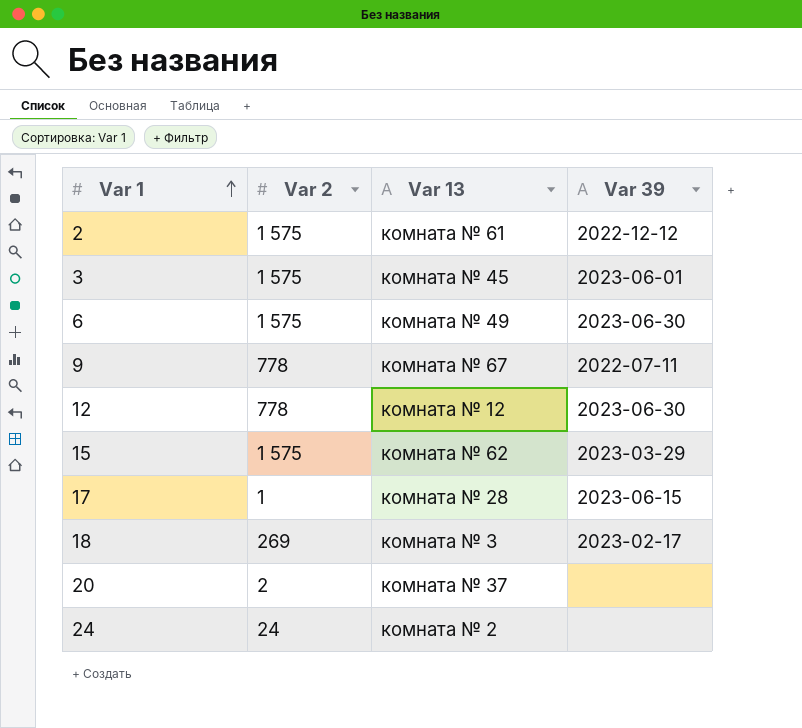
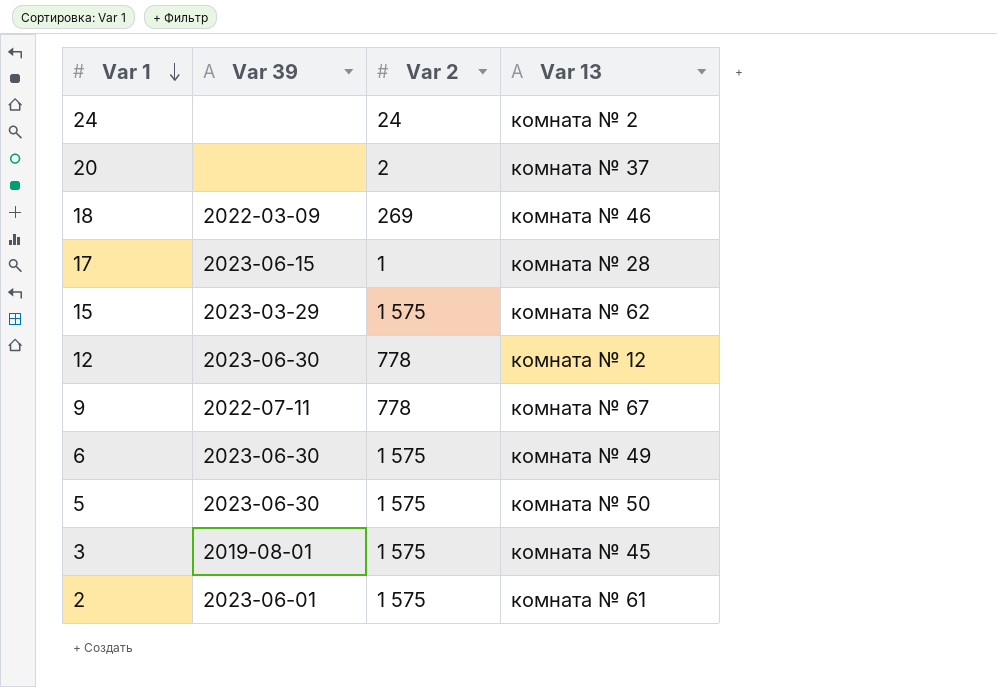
row order: Var 1 ascending -> Var 1 descending
column Var 39 | position: 4 -> 2
18 | Var 39: 2023-02-17 -> 2022-03-09
18 | Var 13: комната № 3 -> комната № 46
row 5: none -> 2023-06-30 | 1 575 | комната № 50
3 | Var 39: 2023-06-01 -> 2019-08-01
2 | Var 39: 2022-12-12 -> 2023-06-01

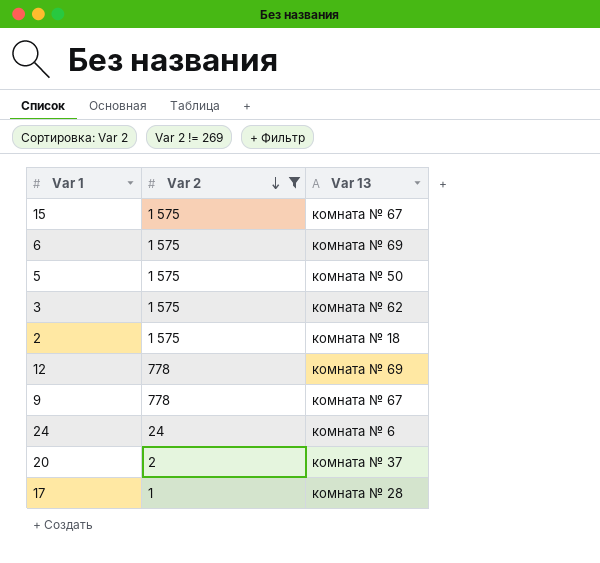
filter: none -> Var 2 != 269
row order: Var 1 descending -> Var 2 descending
column Var 39 | position: 2 -> none
15 | Var 13: комната № 62 -> комната № 67
6 | Var 13: комната № 49 -> комната № 69
3 | Var 13: комната № 45 -> комната № 62
2 | Var 13: комната № 61 -> комната № 18
12 | Var 13: комната № 12 -> комната № 69
24 | Var 13: комната № 2 -> комната № 6

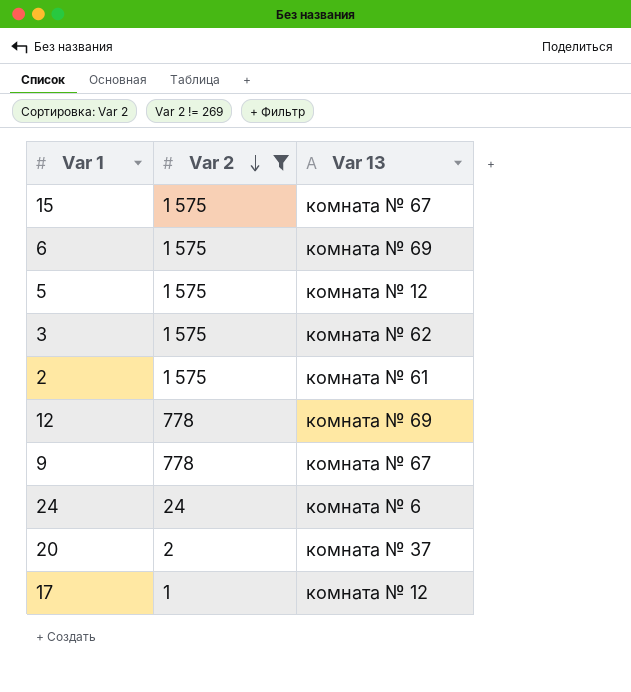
5 | Var 13: комната № 50 -> комната № 12
2 | Var 13: комната № 18 -> комната № 61
17 | Var 13: комната № 28 -> комната № 12

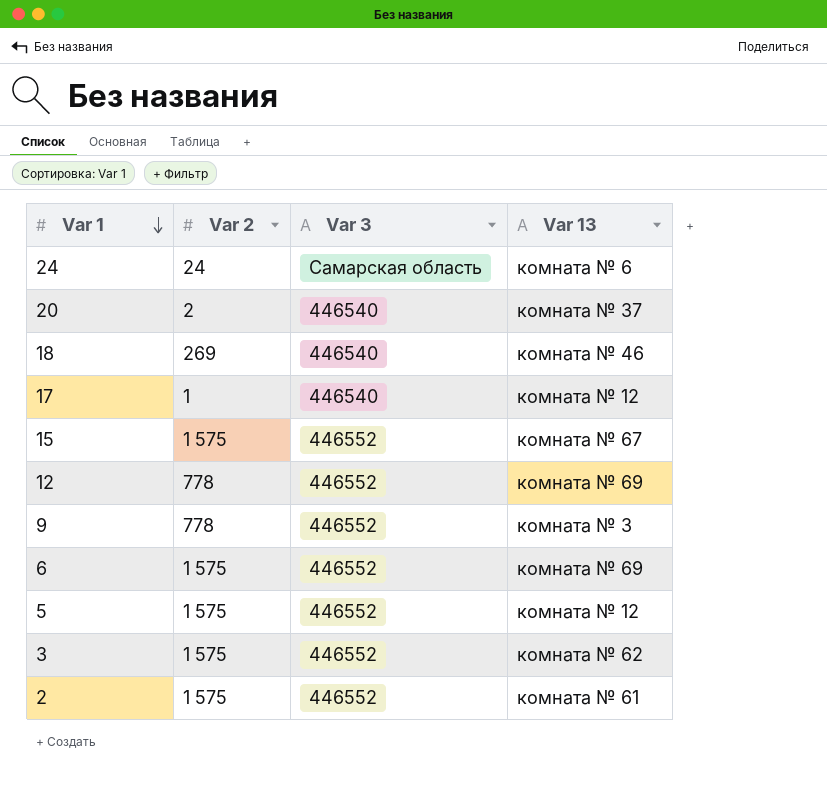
filter: Var 2 != 269 -> none
row order: Var 2 descending -> Var 1 descending
column Var 3 | position: none -> 3
9 | Var 13: комната № 67 -> комната № 3

